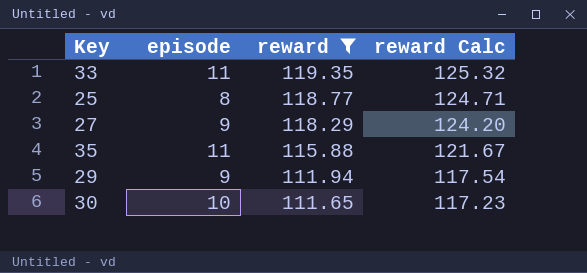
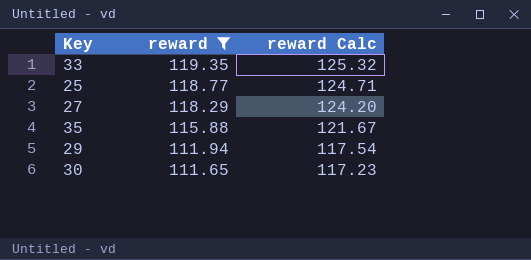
column episode | position: 2 -> none

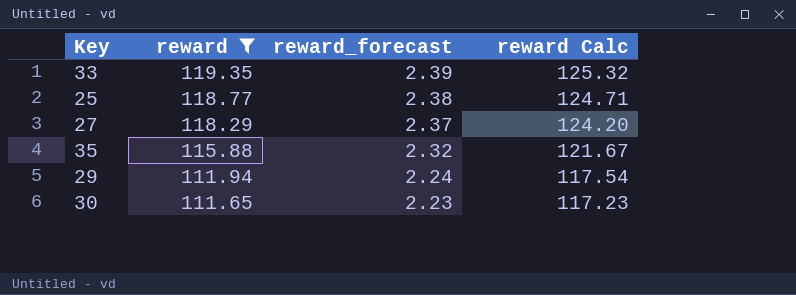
column reward_forecast | formula: none -> [reward] * 0.02

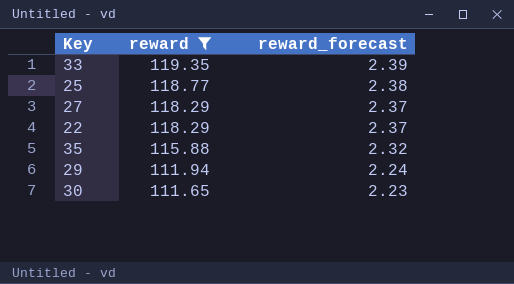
column reward Calc | formula: [reward] * 1.05 -> none
row 22: none -> 118.29 | 2.37

